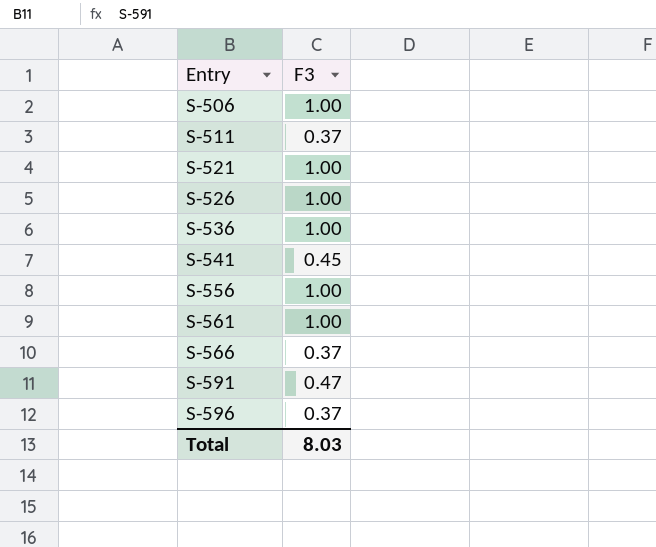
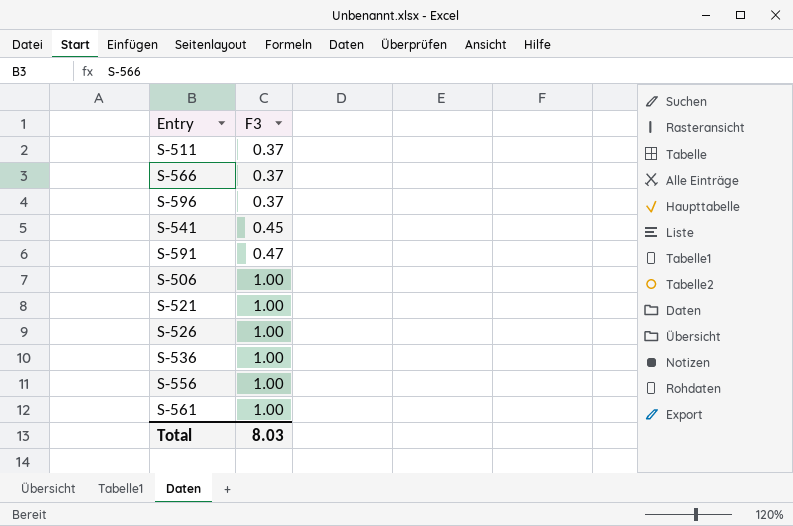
row order: Entry ascending -> F3 ascending

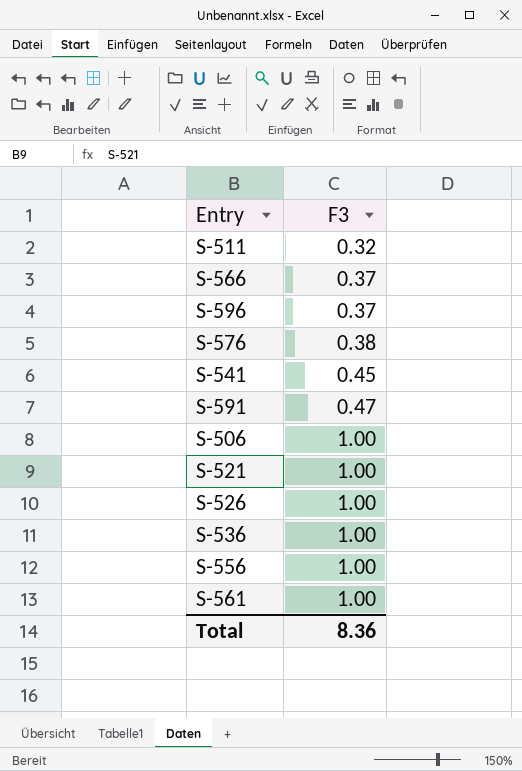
S-511 | F3: 0.37 -> 0.32
row S-576: none -> 0.38
Total | F3: 8.03 -> 8.36

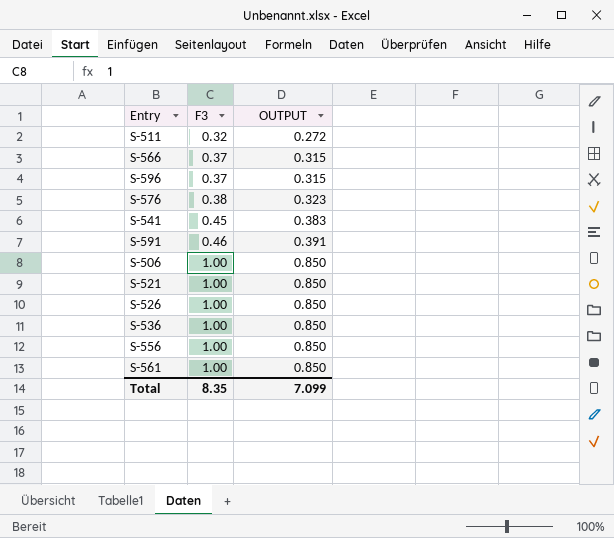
column OUTPUT | formula: none -> [F3] * 0.85
S-591 | F3: 0.47 -> 0.46
Total | F3: 8.36 -> 8.35

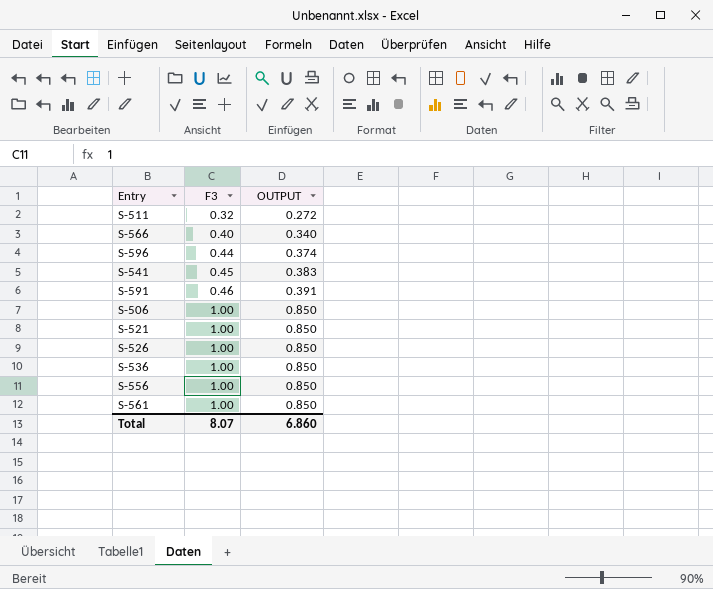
row S-576: 0.38 | 0.323 -> none
S-566 | F3: 0.37 -> 0.40
S-566 | OUTPUT: 0.315 -> 0.340
S-596 | F3: 0.37 -> 0.44
S-596 | OUTPUT: 0.315 -> 0.374
Total | F3: 8.35 -> 8.07
Total | OUTPUT: 7.099 -> 6.860

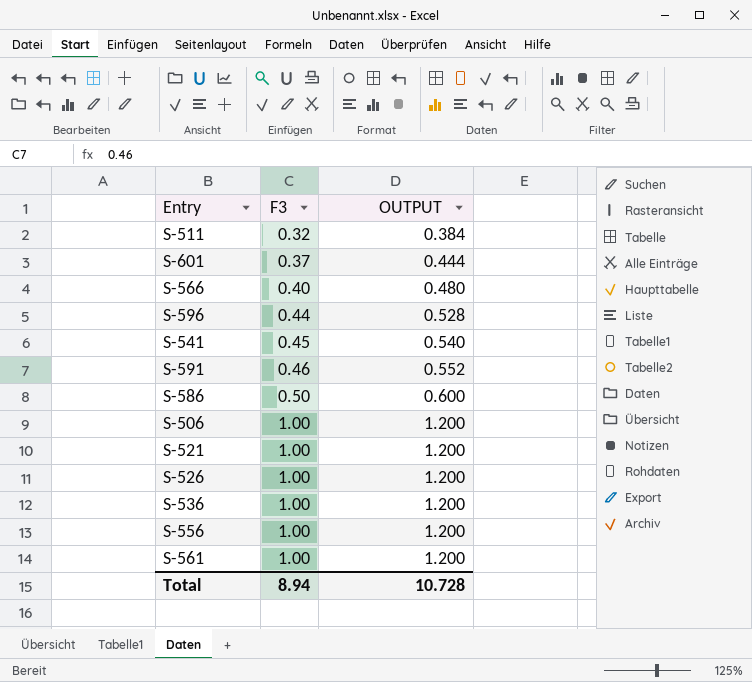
column OUTPUT | formula: [F3] * 0.85 -> [F3] * 1.2
row S-601: none -> 0.37 | 0.444
row S-586: none -> 0.50 | 0.600
Total | F3: 8.07 -> 8.94
Total | OUTPUT: 6.860 -> 10.728

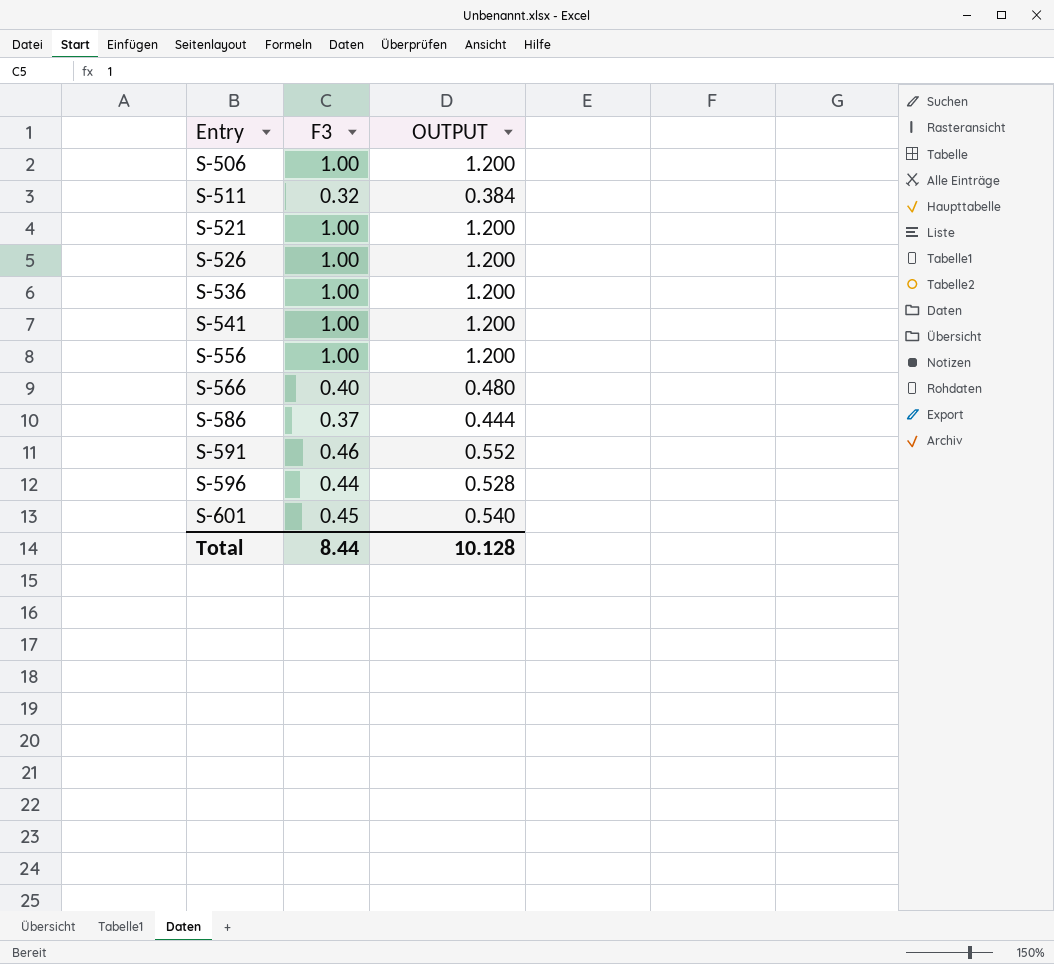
row order: F3 ascending -> Entry ascending
row S-561: 1.00 | 1.200 -> none
S-541 | F3: 0.45 -> 1.00
S-541 | OUTPUT: 0.540 -> 1.200
S-586 | F3: 0.50 -> 0.37
S-586 | OUTPUT: 0.600 -> 0.444
S-601 | F3: 0.37 -> 0.45
S-601 | OUTPUT: 0.444 -> 0.540
Total | F3: 8.94 -> 8.44
Total | OUTPUT: 10.728 -> 10.128

